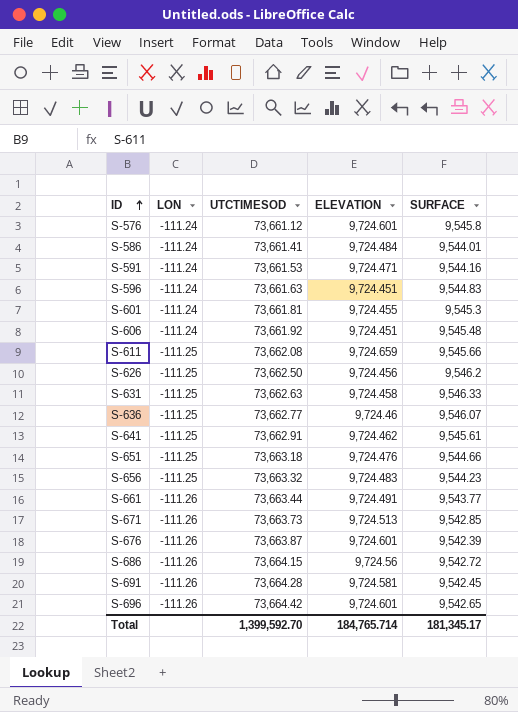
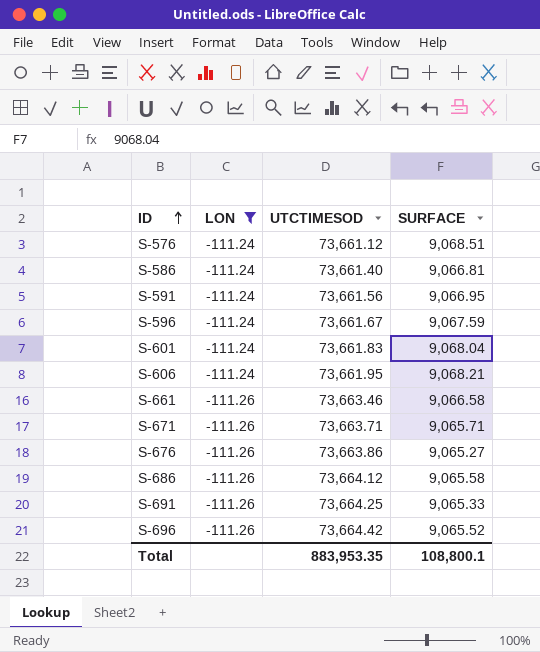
filter: none -> LON != -111.25
column ELEVATION | position: 4 -> none
S-576 | SURFACE: 9,545.8 -> 9,068.51
S-586 | UTCTIMESOD: 73,661.41 -> 73,661.40
S-586 | SURFACE: 9,544.01 -> 9,066.81
S-591 | UTCTIMESOD: 73,661.53 -> 73,661.56
S-591 | SURFACE: 9,544.16 -> 9,066.95
S-596 | UTCTIMESOD: 73,661.63 -> 73,661.67
S-596 | SURFACE: 9,544.83 -> 9,067.59
S-601 | UTCTIMESOD: 73,661.81 -> 73,661.83
S-601 | SURFACE: 9,545.3 -> 9,068.04
S-606 | UTCTIMESOD: 73,661.92 -> 73,661.95
S-606 | SURFACE: 9,545.48 -> 9,068.21
S-661 | UTCTIMESOD: 73,663.44 -> 73,663.46
S-661 | SURFACE: 9,543.77 -> 9,066.58
S-671 | UTCTIMESOD: 73,663.73 -> 73,663.71
S-671 | SURFACE: 9,542.85 -> 9,065.71
S-676 | UTCTIMESOD: 73,663.87 -> 73,663.86
S-676 | SURFACE: 9,542.39 -> 9,065.27
S-686 | UTCTIMESOD: 73,664.15 -> 73,664.12
S-686 | SURFACE: 9,542.72 -> 9,065.58
S-691 | UTCTIMESOD: 73,664.28 -> 73,664.25
S-691 | SURFACE: 9,542.45 -> 9,065.33
S-696 | SURFACE: 9,542.65 -> 9,065.52
Total | UTCTIMESOD: 1,399,592.70 -> 883,953.35
Total | SURFACE: 181,345.17 -> 108,800.1

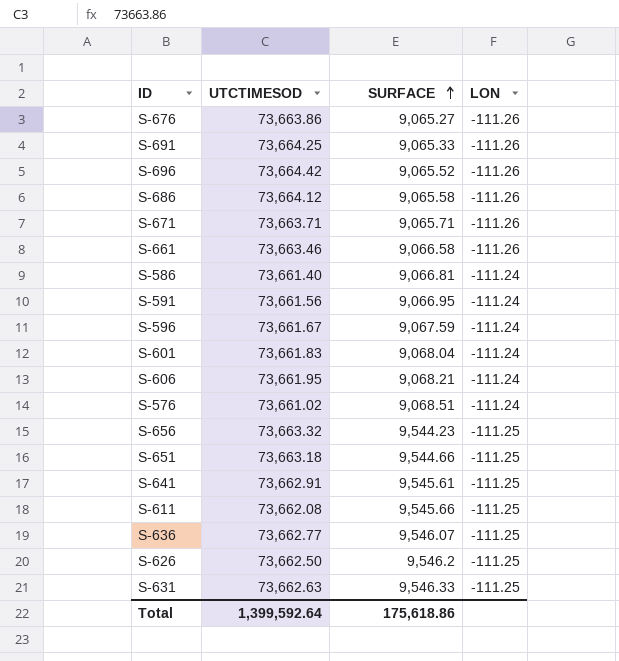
filter: LON != -111.25 -> none
row order: ID ascending -> SURFACE ascending
column LON | position: 2 -> 4
S-576 | UTCTIMESOD: 73,661.12 -> 73,661.02
Total | UTCTIMESOD: 883,953.35 -> 1,399,592.64
Total | SURFACE: 108,800.1 -> 175,618.86

